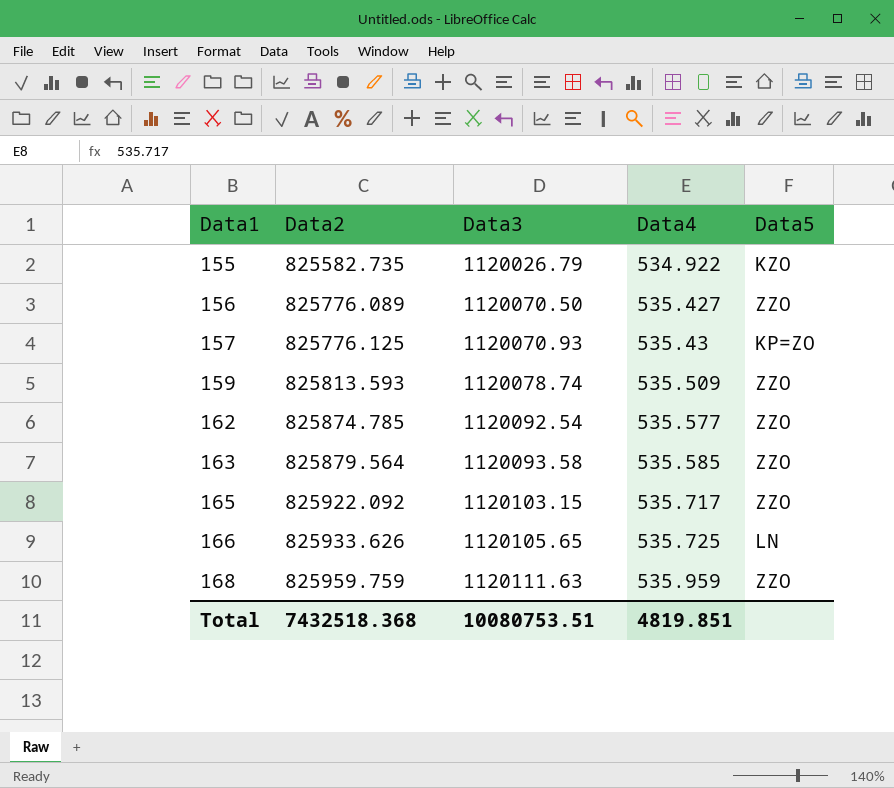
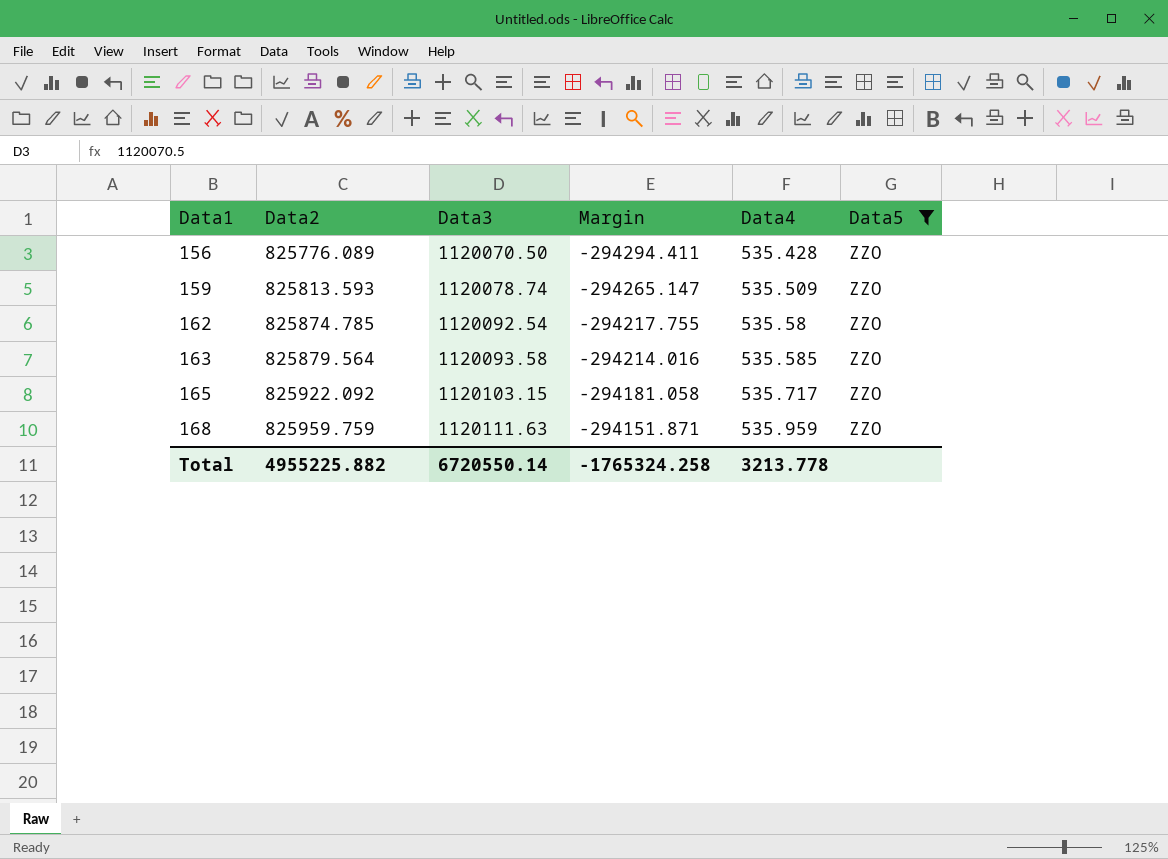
filter: none -> Data5 = ZZO
column Margin | formula: none -> [Data2] - [Data3]
156 | Data4: 535.427 -> 535.428
162 | Data4: 535.577 -> 535.58
Total | Data2: 7432518.368 -> 4955225.882
Total | Data3: 10080753.51 -> 6720550.14
Total | Data4: 4819.851 -> 3213.778

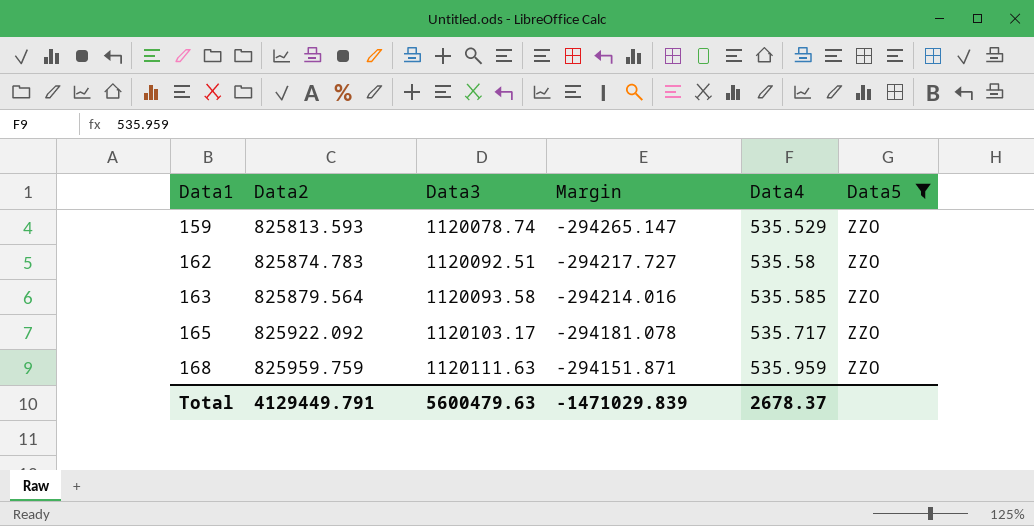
row 156: 825776.089 | 1120070.50 | -294294.411 | 535.428 | ZZO -> none
159 | Data4: 535.509 -> 535.529
162 | Data2: 825874.785 -> 825874.783
162 | Data3: 1120092.54 -> 1120092.51
162 | Margin: -294217.755 -> -294217.727
165 | Data3: 1120103.15 -> 1120103.17
165 | Margin: -294181.058 -> -294181.078
Total | Data2: 4955225.882 -> 4129449.791
Total | Data3: 6720550.14 -> 5600479.63
Total | Margin: -1765324.258 -> -1471029.839
Total | Data4: 3213.778 -> 2678.37

